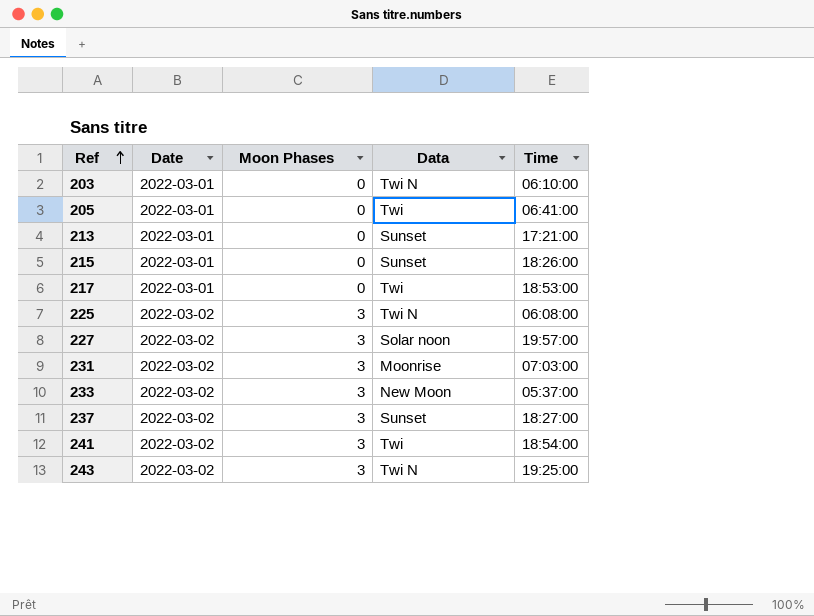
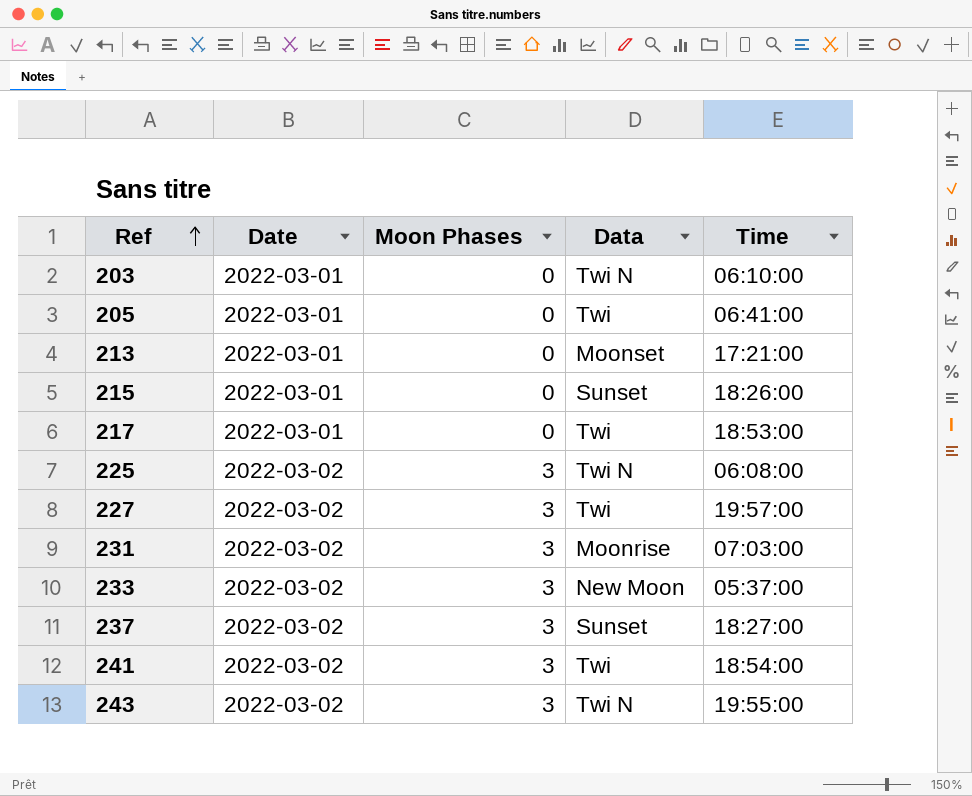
213 | Data: Sunset -> Moonset
227 | Data: Solar noon -> Twi
243 | Time: 19:25:00 -> 19:55:00

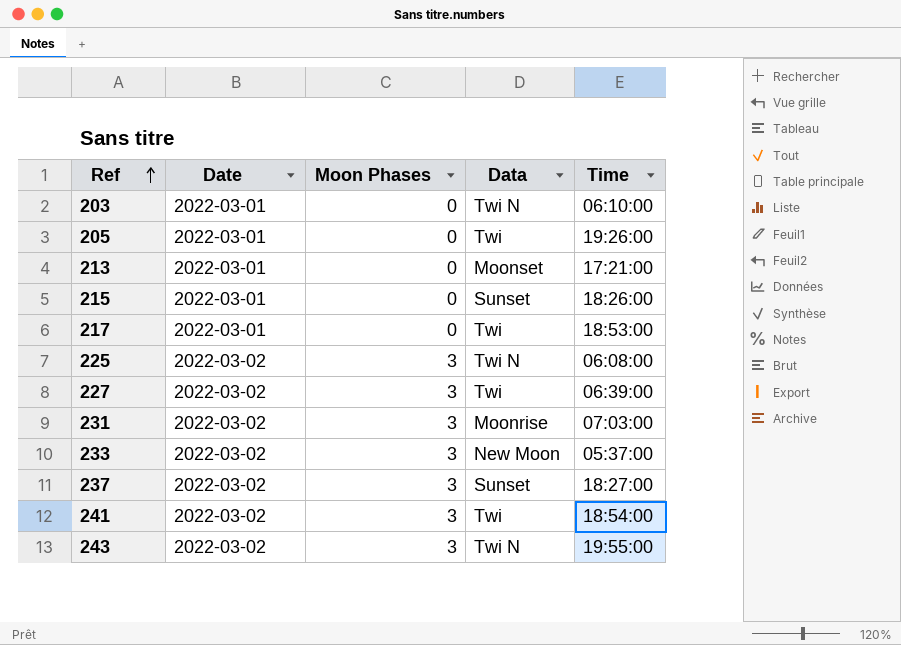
205 | Time: 06:41:00 -> 19:26:00
227 | Time: 19:57:00 -> 06:39:00

